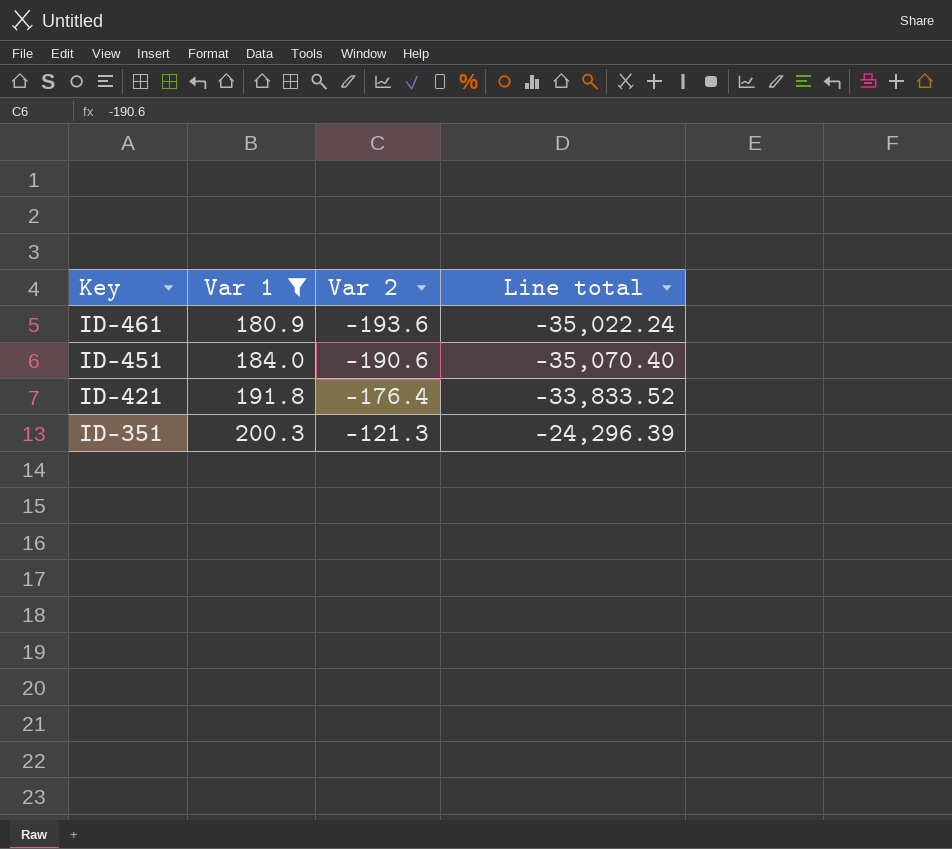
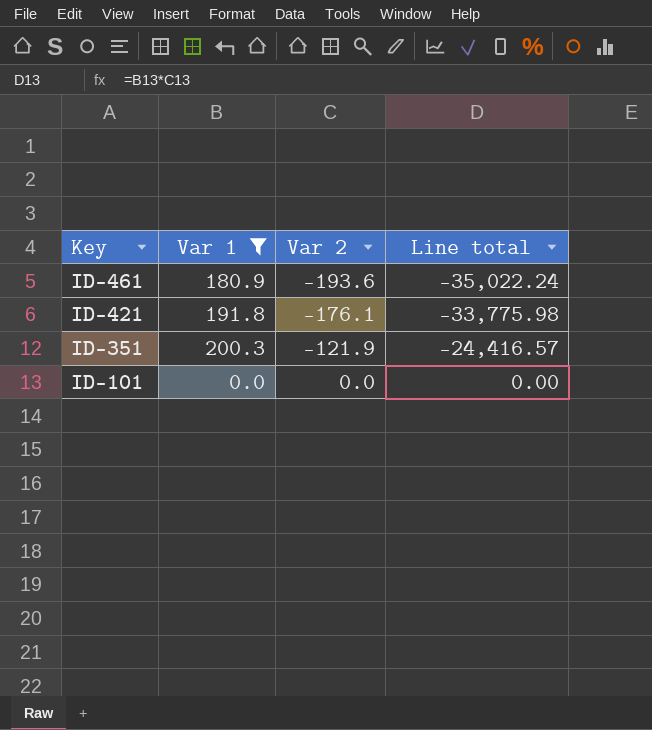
row ID-451: 184.0 | -190.6 | -35,070.40 -> none
ID-421 | Var 2: -176.4 -> -176.1
ID-421 | Line total: -33,833.52 -> -33,775.98
ID-351 | Var 2: -121.3 -> -121.9
ID-351 | Line total: -24,296.39 -> -24,416.57
row ID-101: none -> 0.0 | 0.0 | 0.00

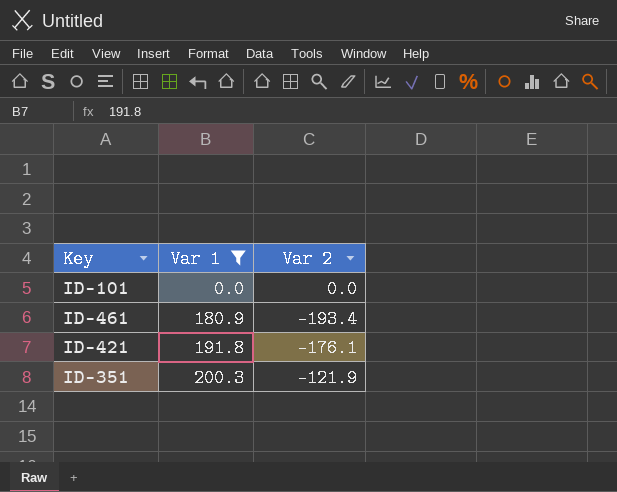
row order: Key descending -> Var 1 ascending
column Line total | formula: [Var 1] * [Var 2] -> none
ID-461 | Var 2: -193.6 -> -193.4

